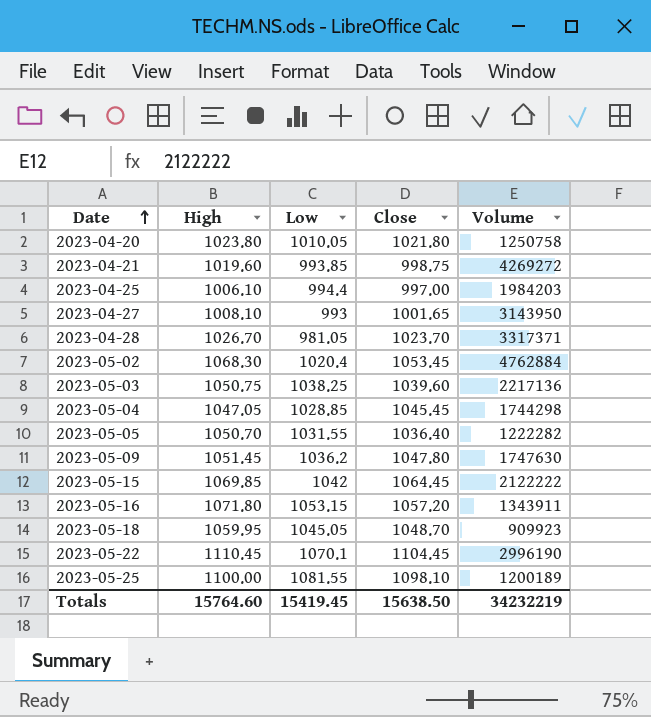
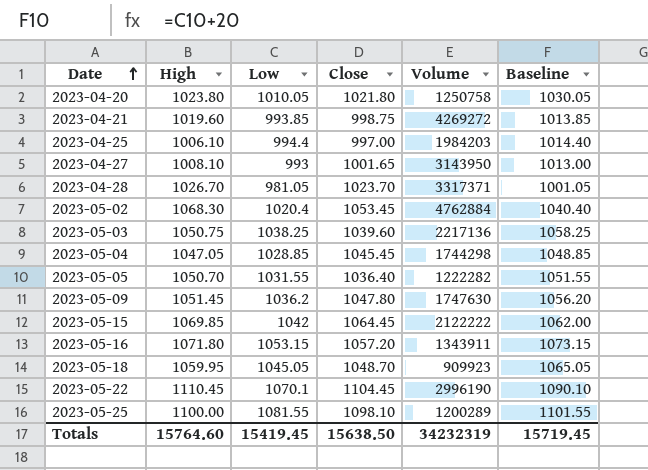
column Baseline | formula: none -> [Low] + 20
2023-05-25 | Volume: 1200189 -> 1200289
Totals | Volume: 34232219 -> 34232319

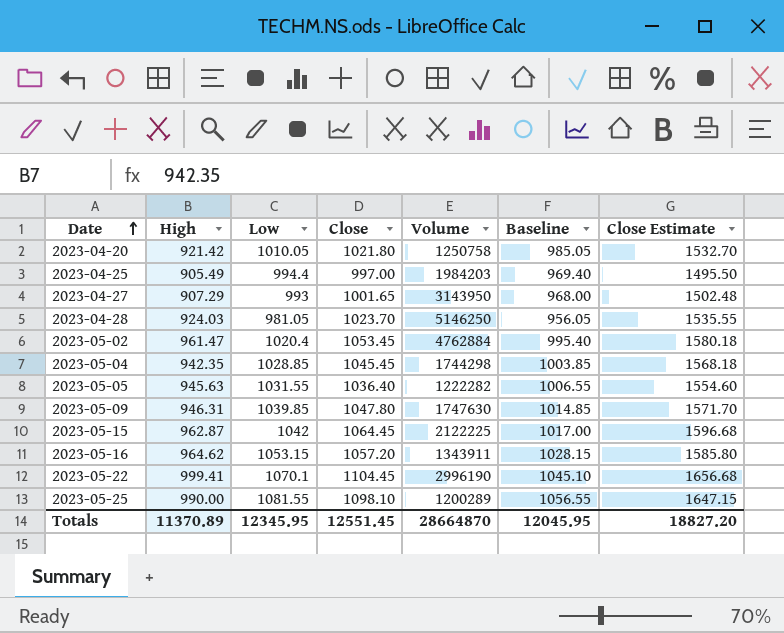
column Baseline | formula: [Low] + 20 -> [Low] - 25
column Close Estimate | formula: none -> [Close] * 1.5
row 2023-04-21: 1019.60 | 993.85 | 998.75 | 4269272 | 1013.85 -> none
row 2023-05-03: 1050.75 | 1038.25 | 1039.60 | 2217136 | 1058.25 -> none
row 2023-05-18: 1059.95 | 1045.05 | 1048.70 | 909923 | 1065.05 -> none
2023-04-20 | High: 1023.80 -> 921.42
2023-04-25 | High: 1006.10 -> 905.49
2023-04-27 | High: 1008.10 -> 907.29
2023-04-28 | High: 1026.70 -> 924.03
2023-04-28 | Volume: 3317371 -> 5146250
2023-05-02 | High: 1068.30 -> 961.47
2023-05-04 | High: 1047.05 -> 942.35
2023-05-05 | High: 1050.70 -> 945.63
2023-05-09 | High: 1051.45 -> 946.31
2023-05-09 | Low: 1036.2 -> 1039.85
2023-05-15 | High: 1069.85 -> 962.87
2023-05-15 | Volume: 2122222 -> 2122225
2023-05-16 | High: 1071.80 -> 964.62
2023-05-22 | High: 1110.45 -> 999.41
2023-05-25 | High: 1100.00 -> 990.00
Totals | High: 15764.60 -> 11370.89
Totals | Low: 15419.45 -> 12345.95
Totals | Close: 15638.50 -> 12551.45
Totals | Volume: 34232319 -> 28664870
Totals | Baseline: 15719.45 -> 12045.95

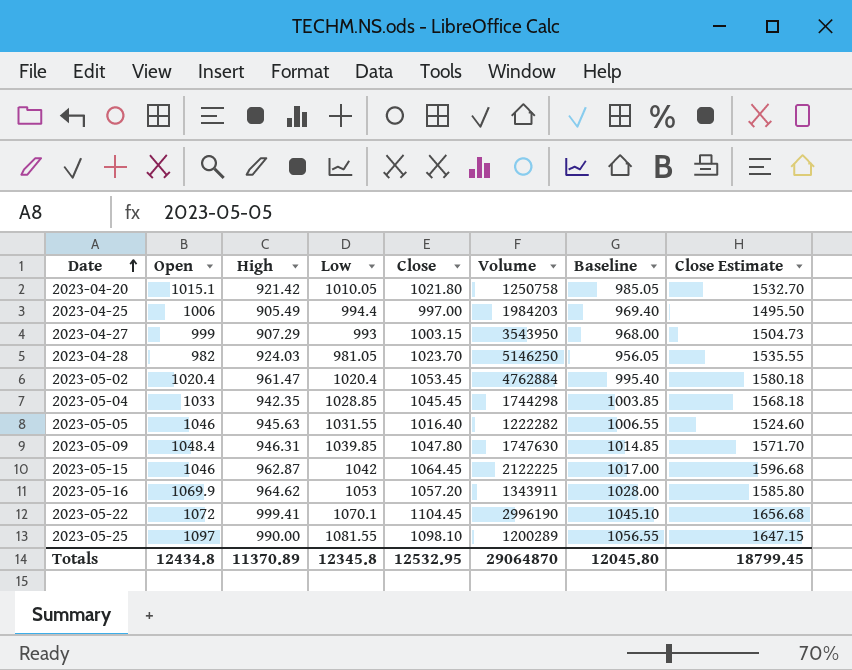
column Open | position: none -> 2
2023-04-27 | Close: 1001.65 -> 1003.15
2023-04-27 | Volume: 3143950 -> 3543950
2023-04-27 | Close Estimate: 1502.48 -> 1504.73
2023-05-05 | Close: 1036.40 -> 1016.40
2023-05-05 | Close Estimate: 1554.60 -> 1524.60
2023-05-16 | Low: 1053.15 -> 1053
2023-05-16 | Baseline: 1028.15 -> 1028.00
Totals | Low: 12345.95 -> 12345.8
Totals | Close: 12551.45 -> 12532.95
Totals | Volume: 28664870 -> 29064870
Totals | Baseline: 12045.95 -> 12045.80
Totals | Close Estimate: 18827.20 -> 18799.45

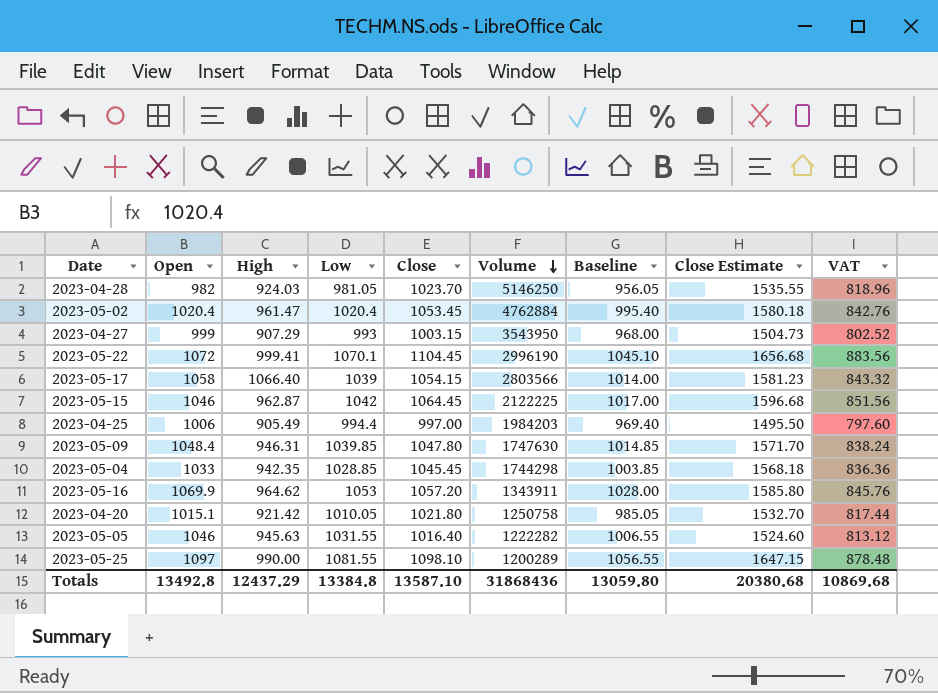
row order: Date ascending -> Volume descending
column VAT | formula: none -> [Close] * 0.8
row 2023-05-17: none -> 1058 | 1066.40 | 1039 | 1054.15 | 2803566 | 1014.00 | 1581.23 | 843.32
Totals | Open: 12434.8 -> 13492.8
Totals | High: 11370.89 -> 12437.29
Totals | Low: 12345.8 -> 13384.8
Totals | Close: 12532.95 -> 13587.10
Totals | Volume: 29064870 -> 31868436
Totals | Baseline: 12045.80 -> 13059.80
Totals | Close Estimate: 18799.45 -> 20380.68

